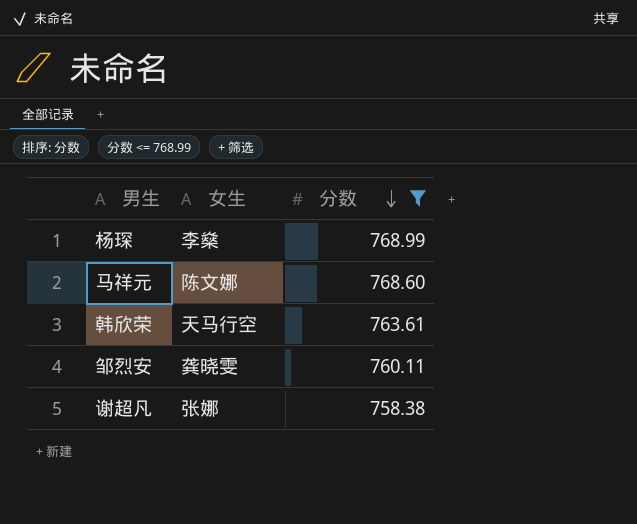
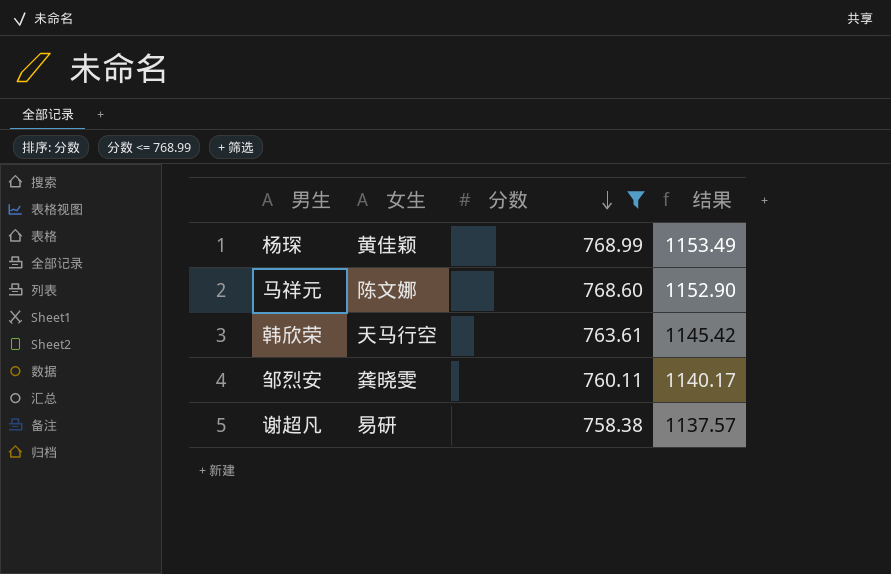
column 结果 | formula: none -> [分数] * 1.5
杨琛 | 女生: 李燊 -> 黄佳颖
谢超凡 | 女生: 张娜 -> 易研

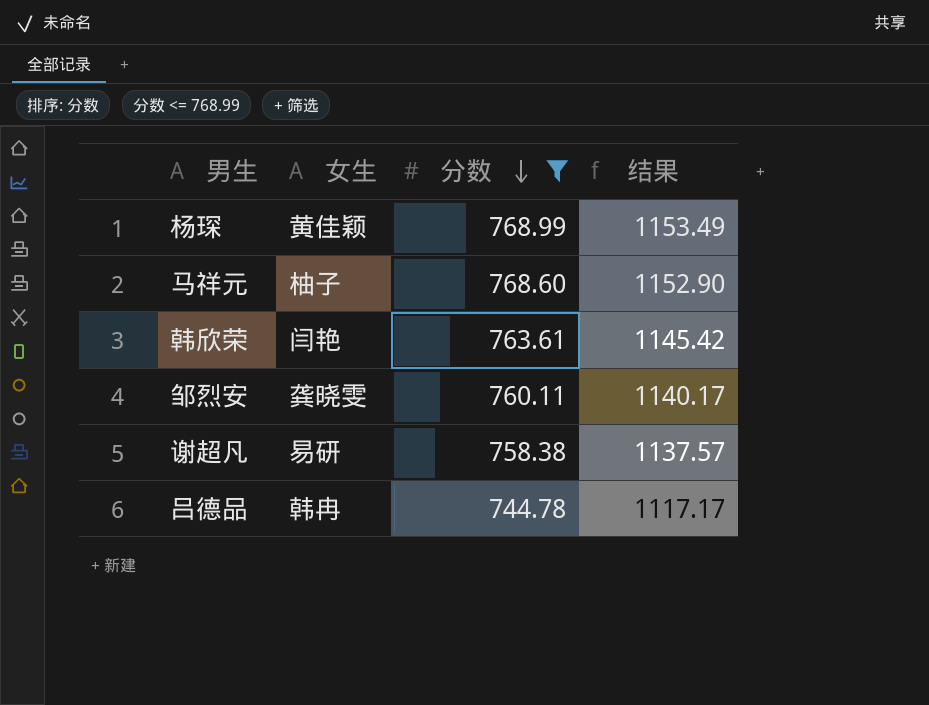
马祥元 | 女生: 陈文娜 -> 柚子
韩欣荣 | 女生: 天马行空 -> 闫艳
row 吕德品: none -> 韩冉 | 744.78 | 1117.17

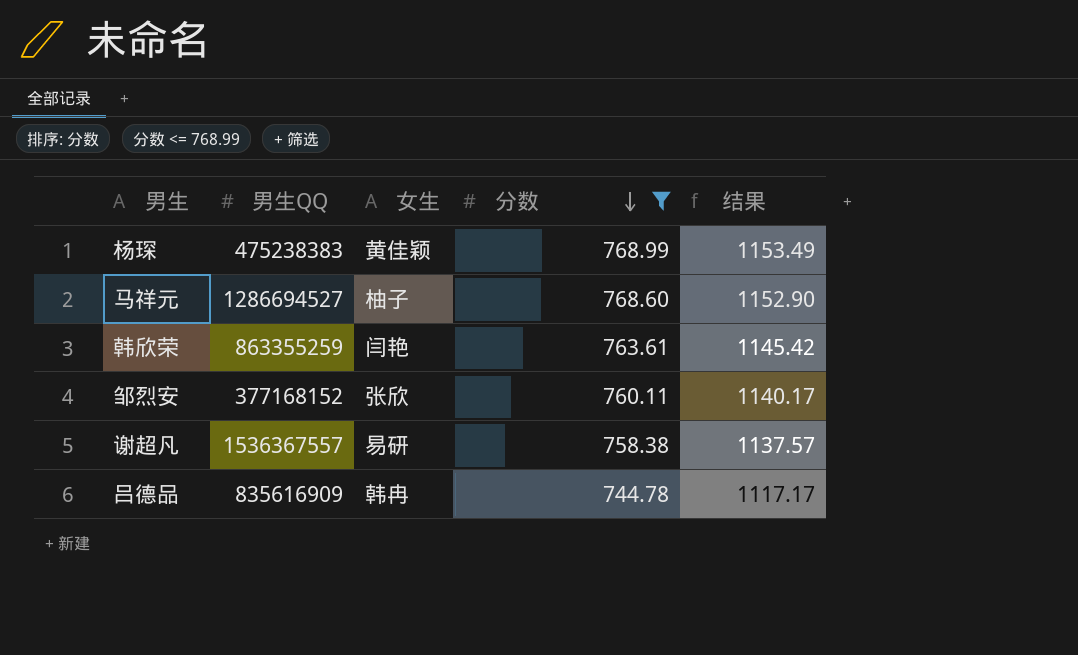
column 男生QQ | position: none -> 2
邹烈安 | 女生: 龚晓雯 -> 张欣

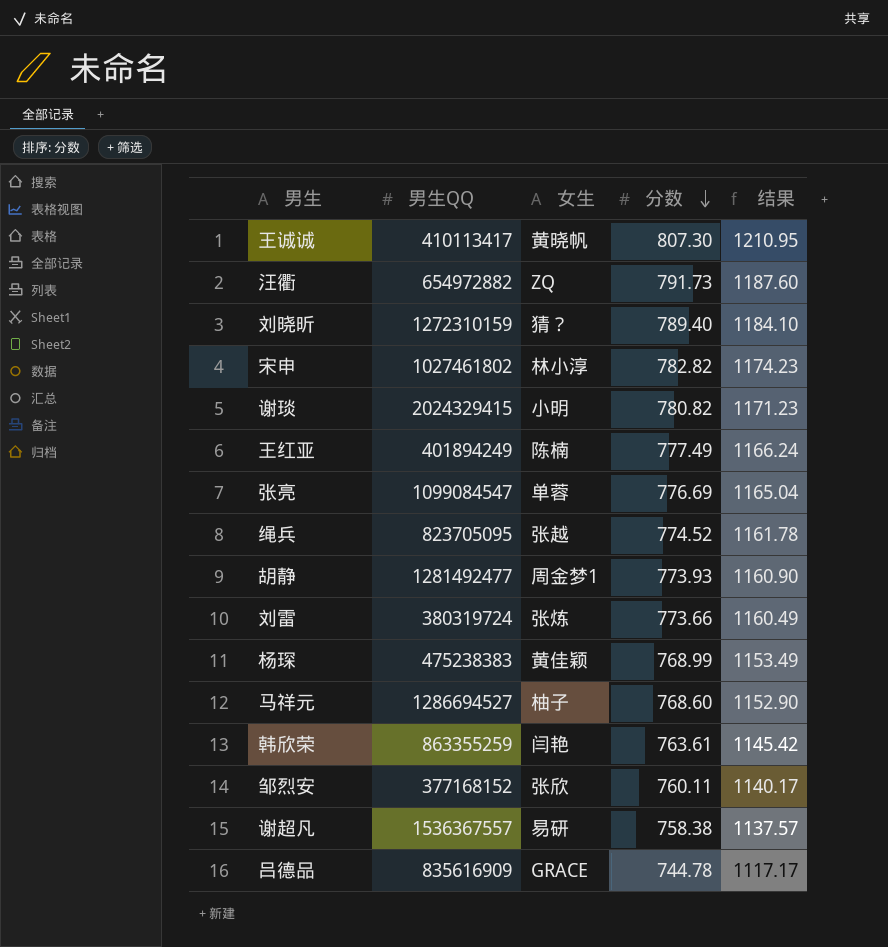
filter: 分数 <= 768.99 -> none
吕德品 | 女生: 韩冉 -> GRACE

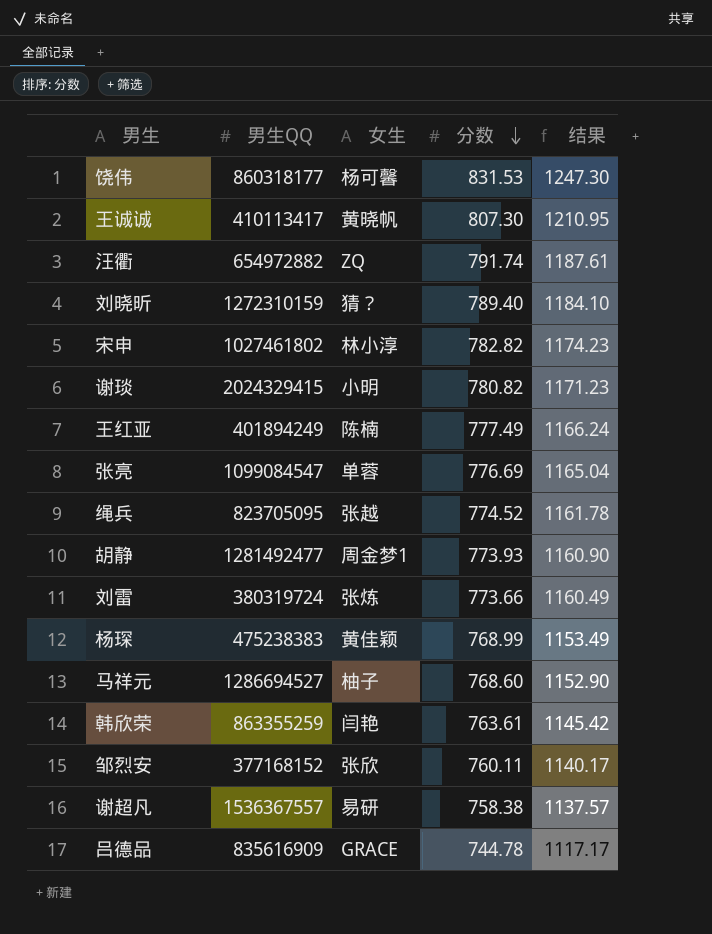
row 饶伟: none -> 860318177 | 杨可馨 | 831.53 | 1247.30
汪衢 | 分数: 791.73 -> 791.74
汪衢 | 结果: 1187.60 -> 1187.61

